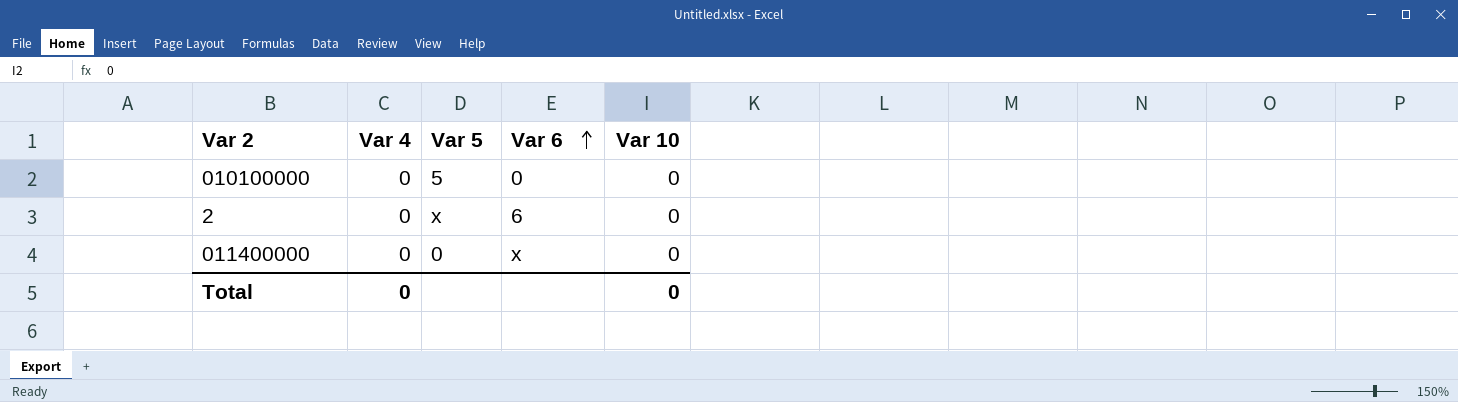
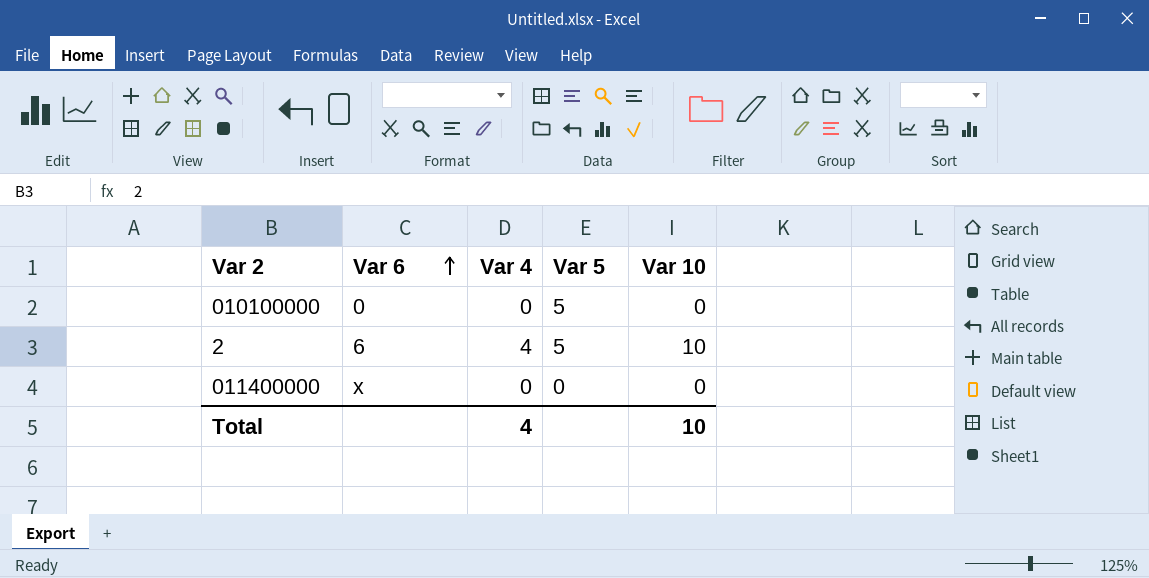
column Var 6 | position: 4 -> 2
2 | Var 4: 0 -> 4
2 | Var 5: х -> 5
2 | Var 10: 0 -> 10
Total | Var 4: 0 -> 4
Total | Var 10: 0 -> 10

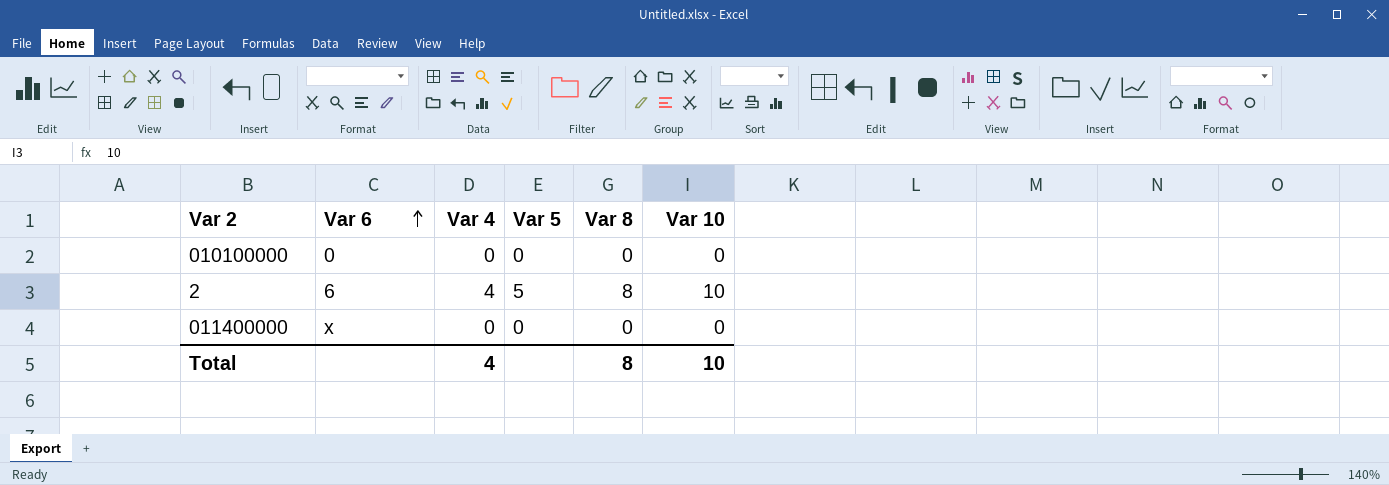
column Var 8 | position: none -> 5
010100000 | Var 5: 5 -> 0

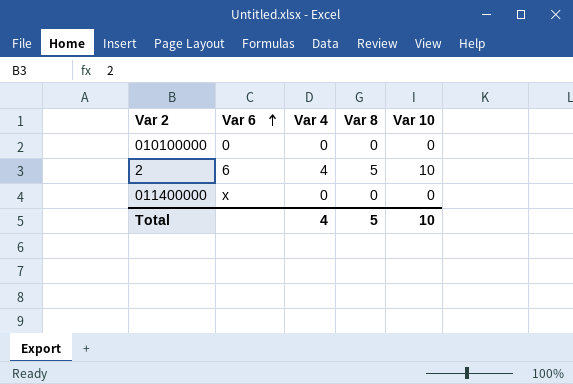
column Var 5 | position: 4 -> none
2 | Var 8: 8 -> 5
Total | Var 8: 8 -> 5

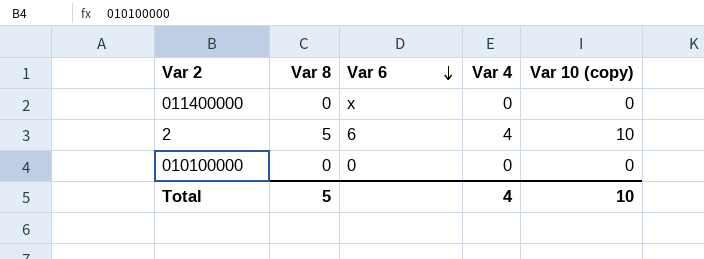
row order: Var 6 ascending -> Var 6 descending
column Var 8 | position: 4 -> 2
column name: Var 10 -> Var 10 (copy)

